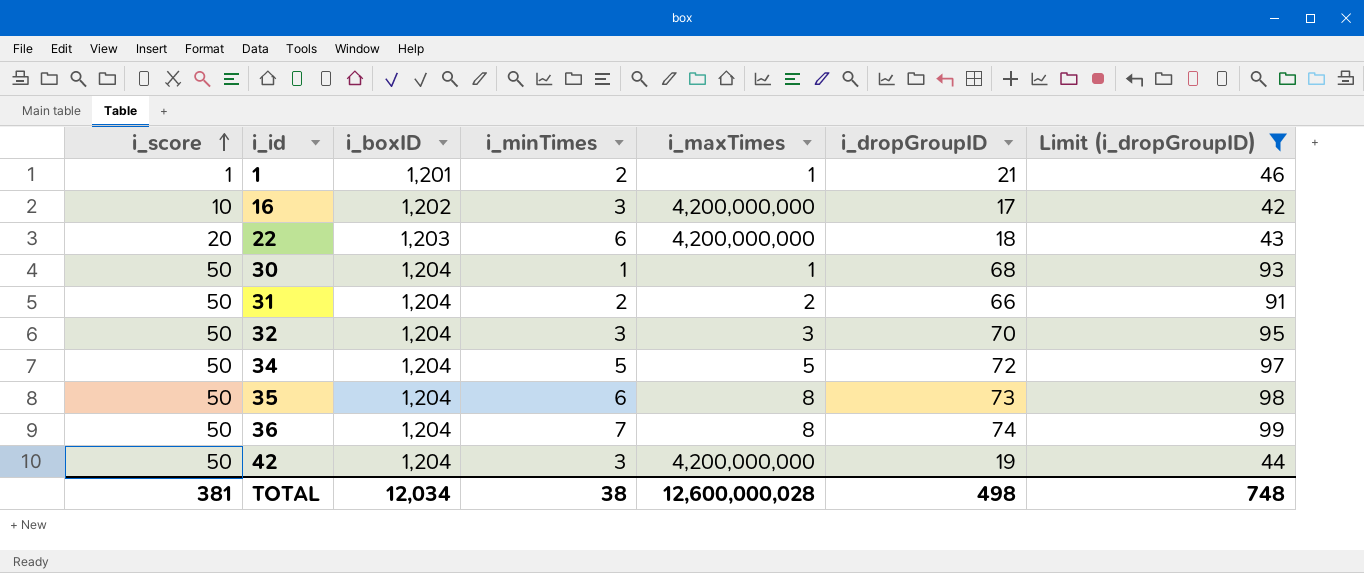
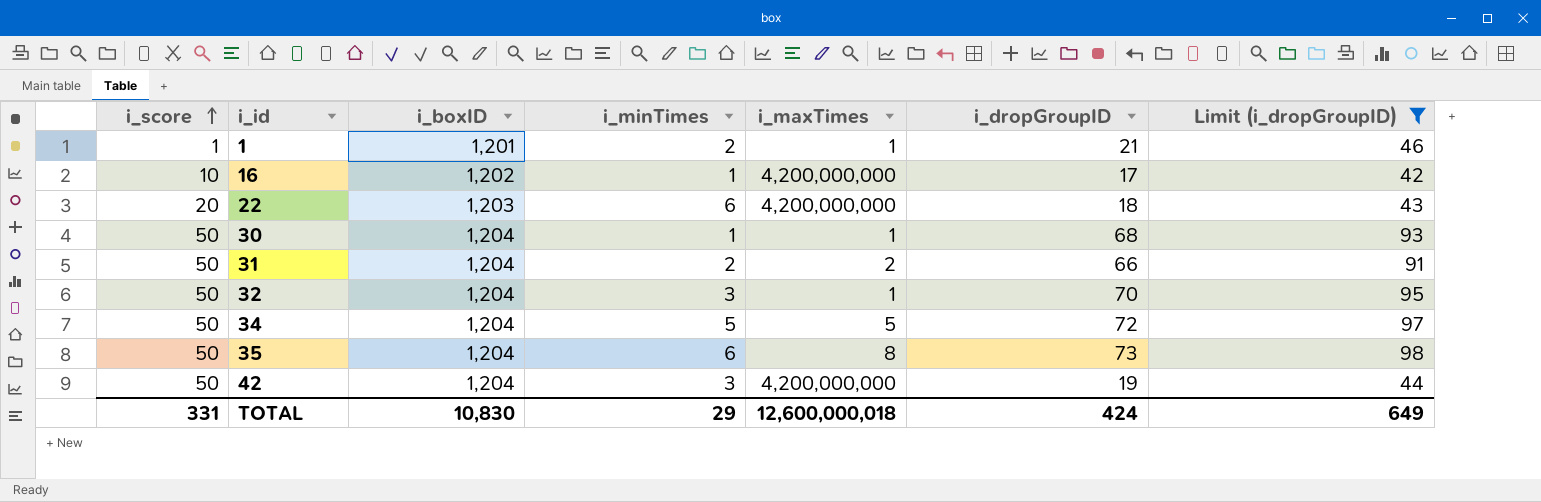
row 36: 50 | 1,204 | 7 | 8 | 74 | 99 -> none
16 | i_minTimes: 3 -> 1
32 | i_maxTimes: 3 -> 1
TOTAL | i_score: 381 -> 331
TOTAL | i_boxID: 12,034 -> 10,830
TOTAL | i_minTimes: 38 -> 29
TOTAL | i_maxTimes: 12,600,000,028 -> 12,600,000,018
TOTAL | i_dropGroupID: 498 -> 424
TOTAL | Limit (i_dropGroupID): 748 -> 649

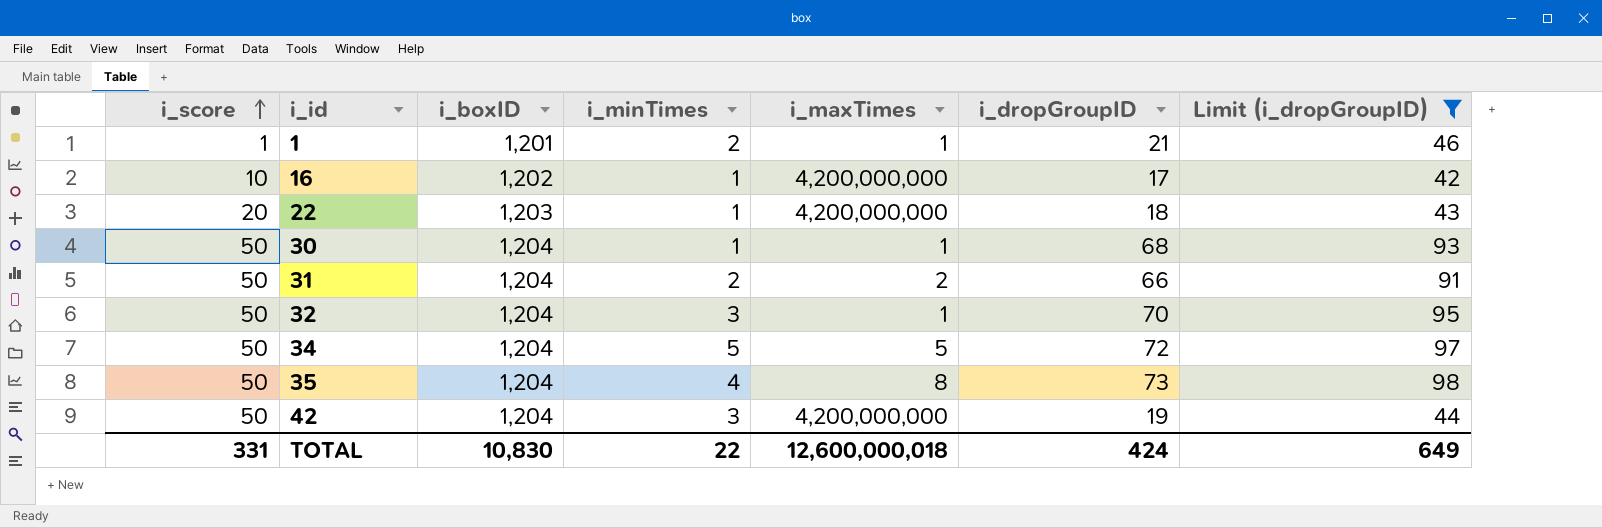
22 | i_minTimes: 6 -> 1
35 | i_minTimes: 6 -> 4
TOTAL | i_minTimes: 29 -> 22

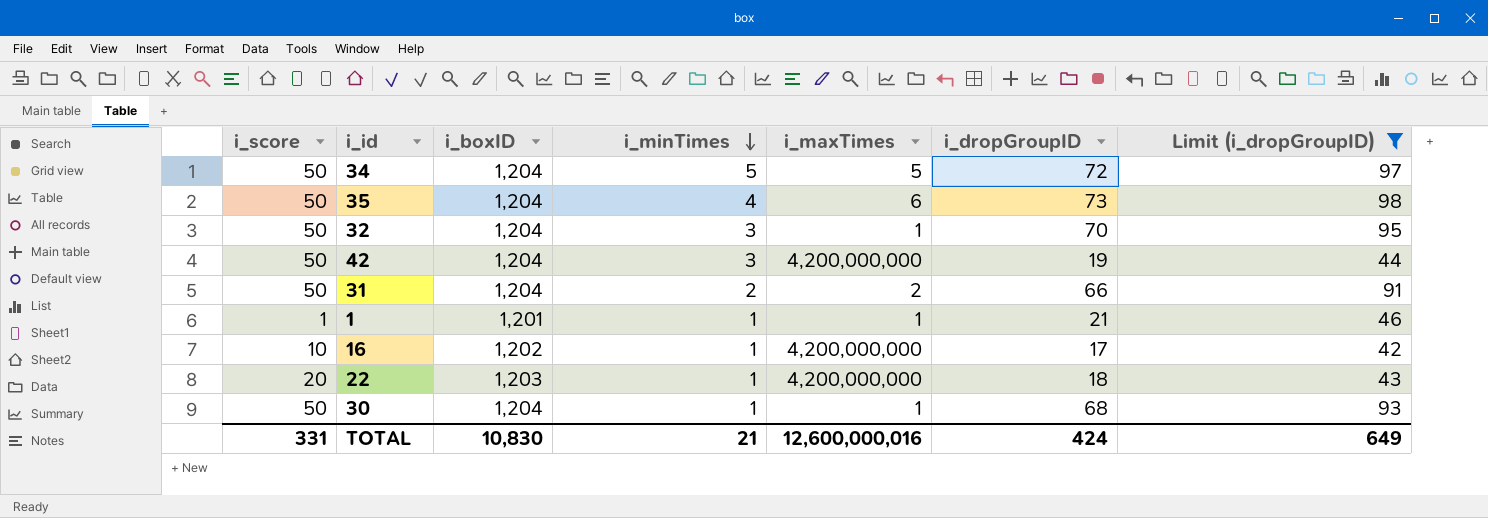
row order: i_score ascending -> i_minTimes descending
35 | i_maxTimes: 8 -> 6
1 | i_minTimes: 2 -> 1
TOTAL | i_minTimes: 22 -> 21
TOTAL | i_maxTimes: 12,600,000,018 -> 12,600,000,016

